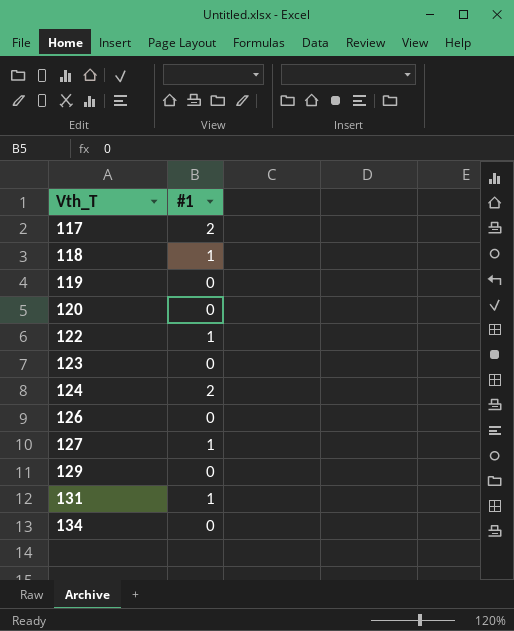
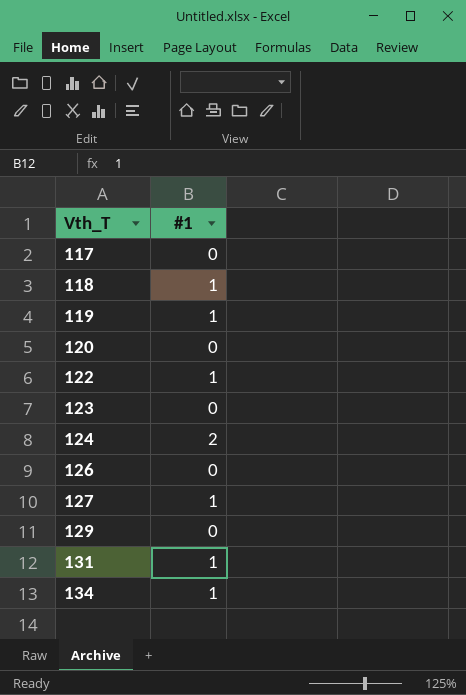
117 | #1: 2 -> 0
119 | #1: 0 -> 1
134 | #1: 0 -> 1

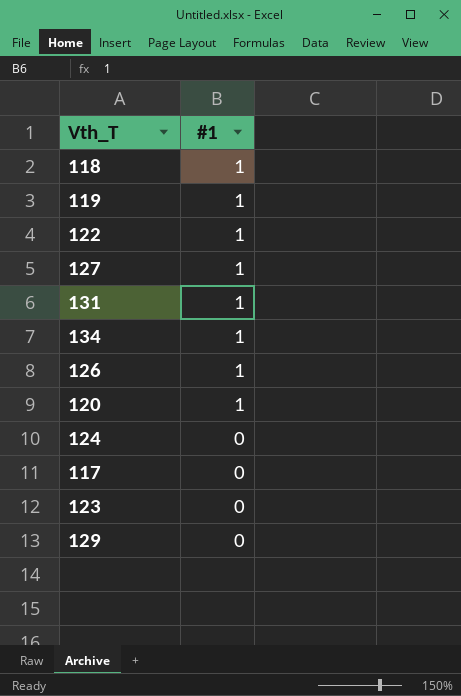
row order: Vth_T ascending -> #1 descending
126 | #1: 0 -> 1
120 | #1: 0 -> 1
124 | #1: 2 -> 0

